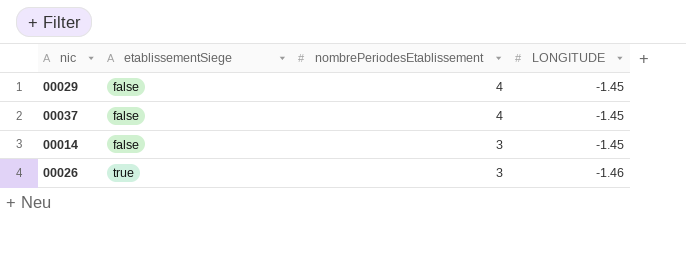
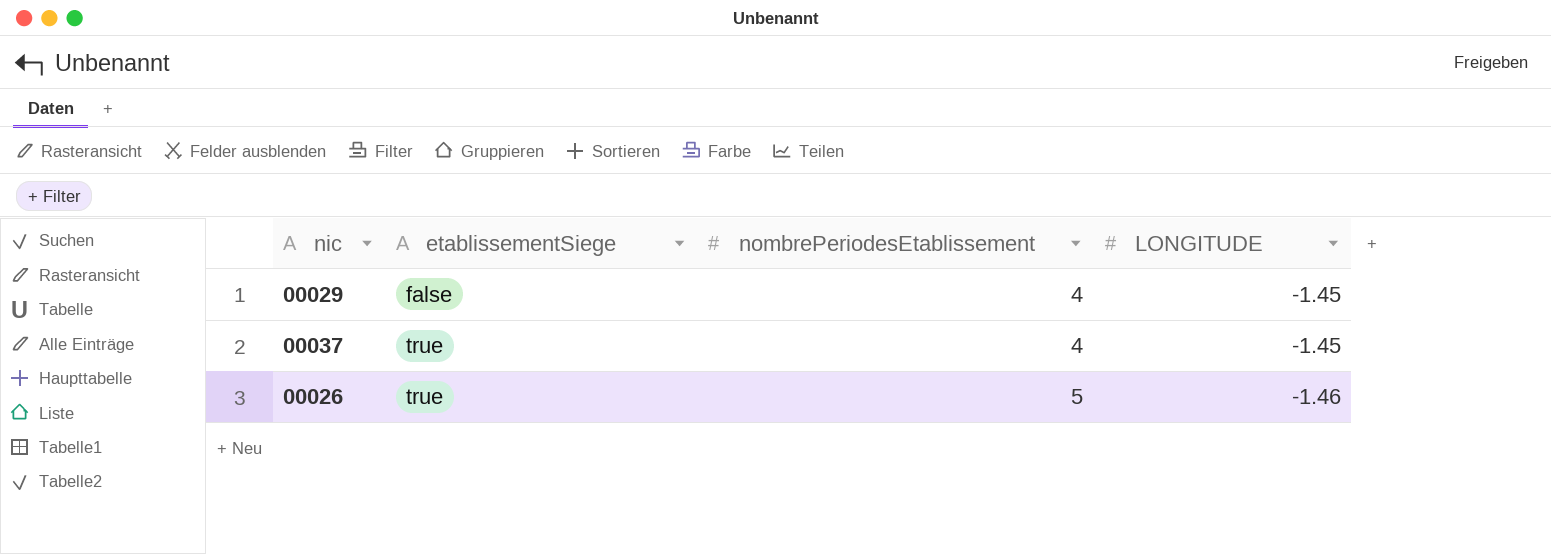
row 00014: false | 3 | -1.45 -> none
00037 | etablissementSiege: false -> true
00026 | nombrePeriodesEtablissement: 3 -> 5

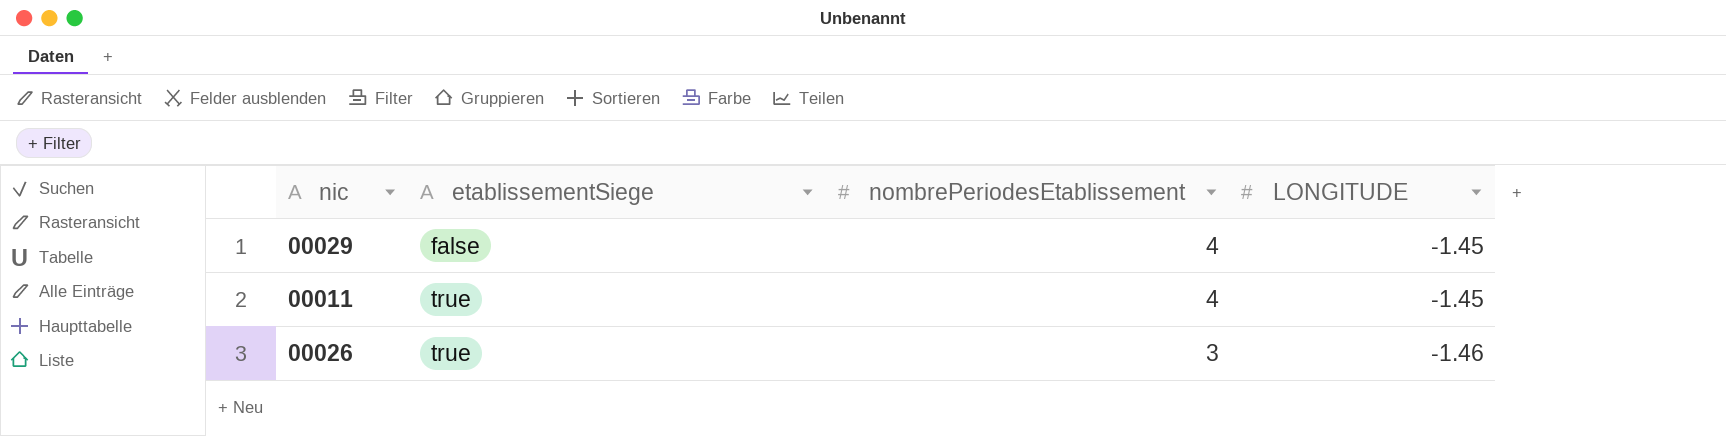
row 00037: true | 4 | -1.45 -> none
row 00011: none -> true | 4 | -1.45
00026 | nombrePeriodesEtablissement: 5 -> 3

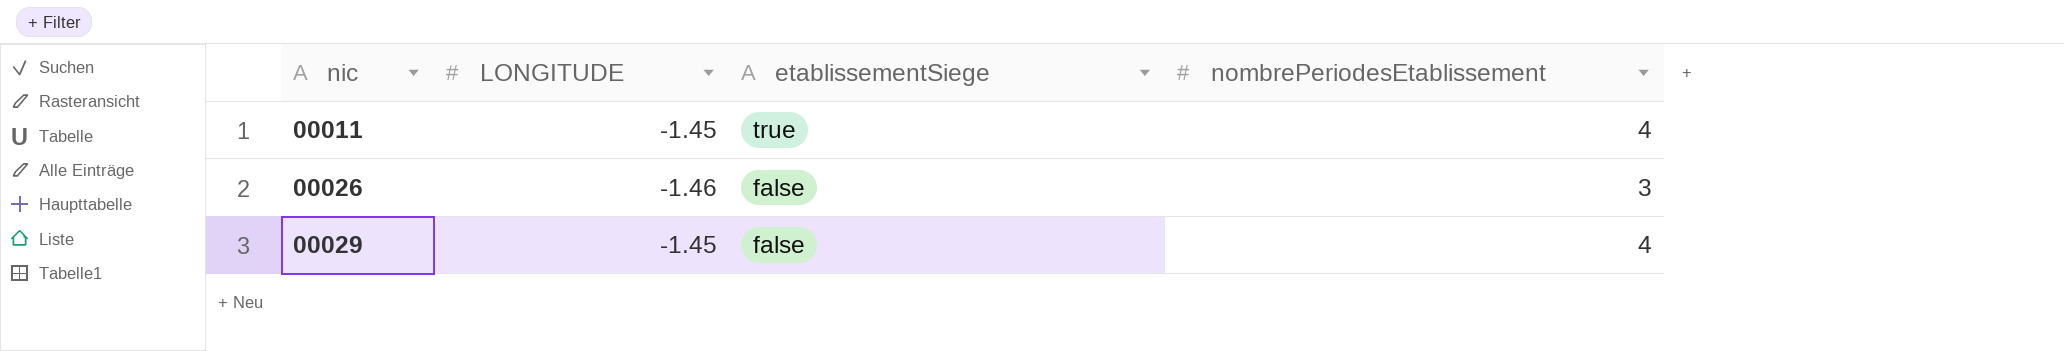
row order: etablissementSiege ascending -> nic ascending
column LONGITUDE | position: 4 -> 2
00026 | etablissementSiege: true -> false

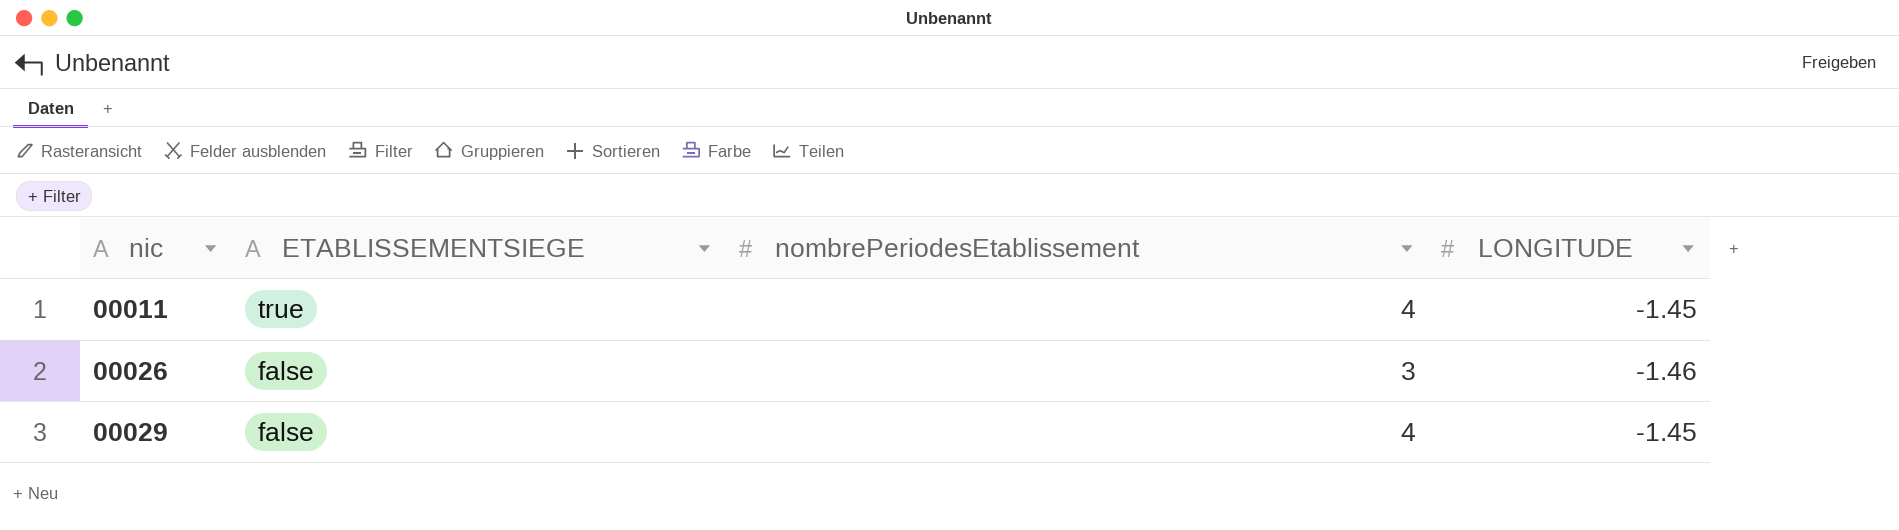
column name: etablissementSiege -> ETABLISSEMENTSIEGE
column LONGITUDE | position: 2 -> 4

